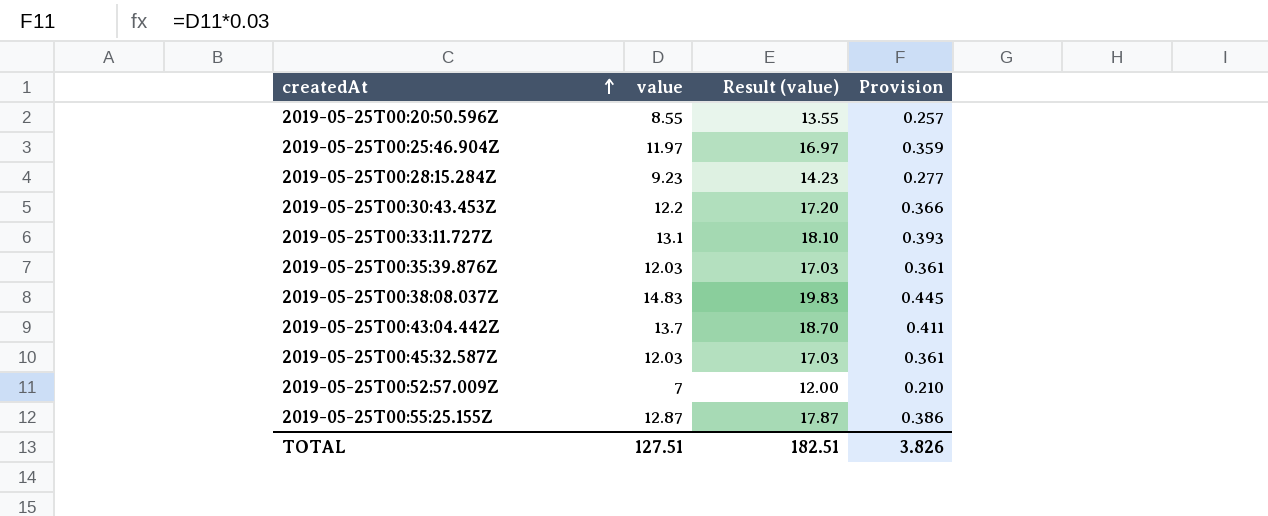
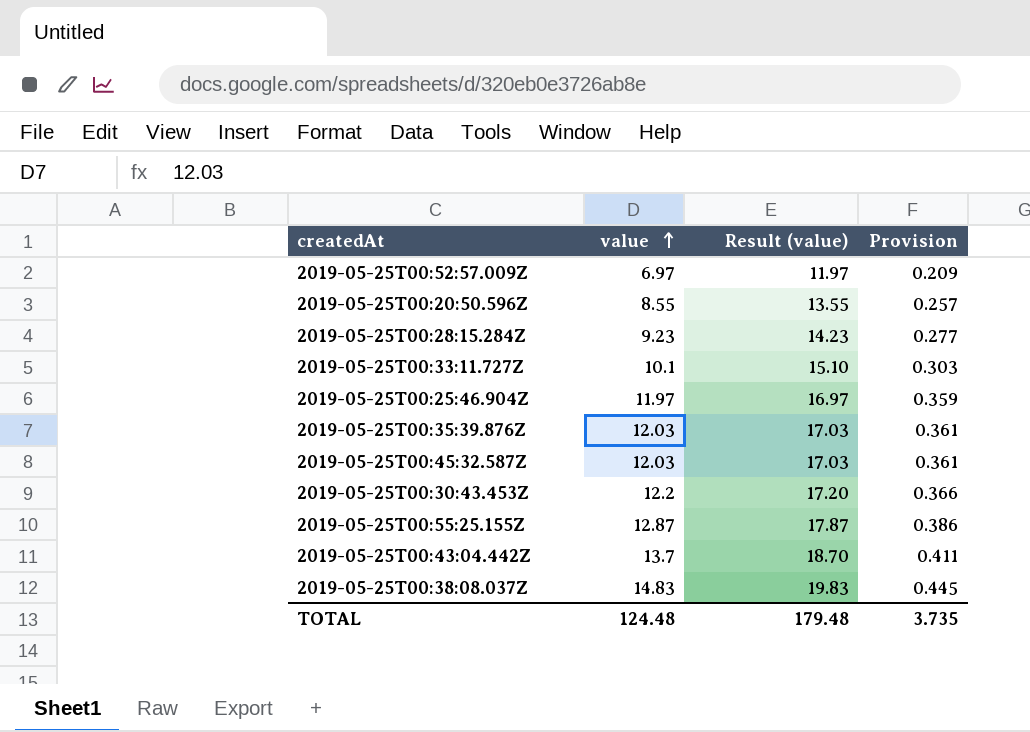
row order: createdAt ascending -> value ascending
2019-05-25T00:52:57.009Z | value: 7 -> 6.97
2019-05-25T00:52:57.009Z | Result (value): 12.00 -> 11.97
2019-05-25T00:52:57.009Z | Provision: 0.210 -> 0.209
2019-05-25T00:33:11.727Z | value: 13.1 -> 10.1
2019-05-25T00:33:11.727Z | Result (value): 18.10 -> 15.10
2019-05-25T00:33:11.727Z | Provision: 0.393 -> 0.303
TOTAL | value: 127.51 -> 124.48
TOTAL | Result (value): 182.51 -> 179.48
TOTAL | Provision: 3.826 -> 3.735

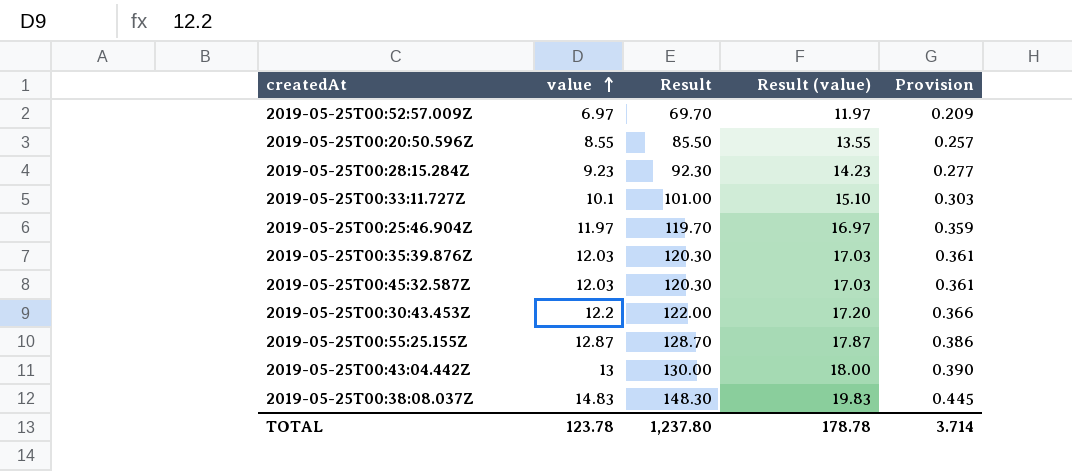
column Result | formula: none -> [value] * 10
2019-05-25T00:43:04.442Z | value: 13.7 -> 13
2019-05-25T00:43:04.442Z | Result (value): 18.70 -> 18.00
2019-05-25T00:43:04.442Z | Provision: 0.411 -> 0.390
TOTAL | value: 124.48 -> 123.78
TOTAL | Result (value): 179.48 -> 178.78
TOTAL | Provision: 3.735 -> 3.714

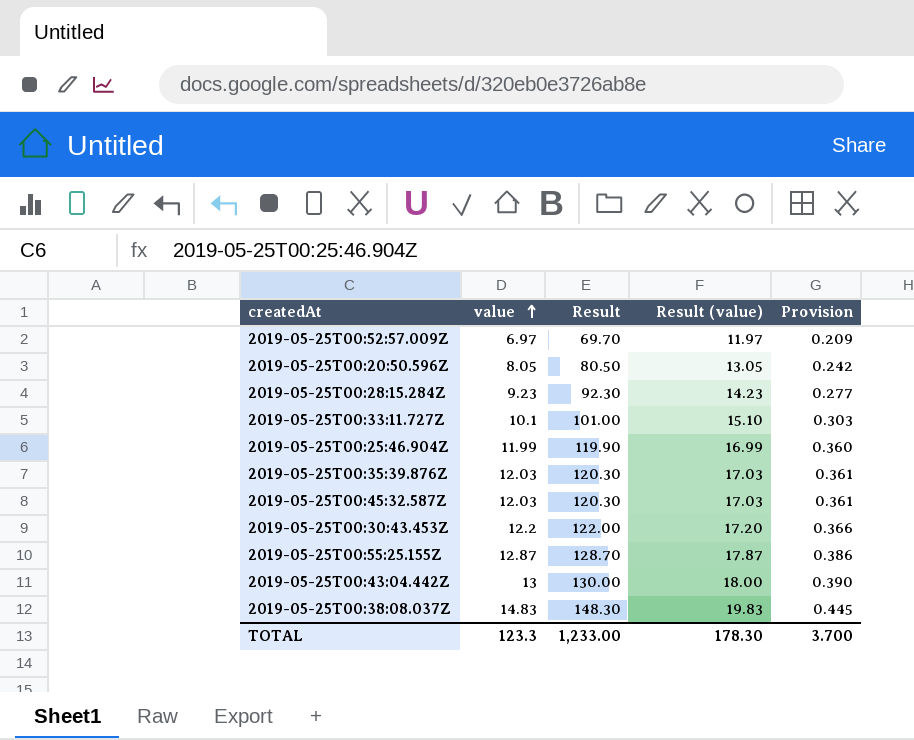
2019-05-25T00:20:50.596Z | value: 8.55 -> 8.05
2019-05-25T00:20:50.596Z | Result: 85.50 -> 80.50
2019-05-25T00:20:50.596Z | Result (value): 13.55 -> 13.05
2019-05-25T00:20:50.596Z | Provision: 0.257 -> 0.242
2019-05-25T00:25:46.904Z | value: 11.97 -> 11.99
2019-05-25T00:25:46.904Z | Result: 119.70 -> 119.90
2019-05-25T00:25:46.904Z | Result (value): 16.97 -> 16.99
2019-05-25T00:25:46.904Z | Provision: 0.359 -> 0.360
TOTAL | value: 123.78 -> 123.3
TOTAL | Result: 1,237.80 -> 1,233.00
TOTAL | Result (value): 178.78 -> 178.30
TOTAL | Provision: 3.714 -> 3.700

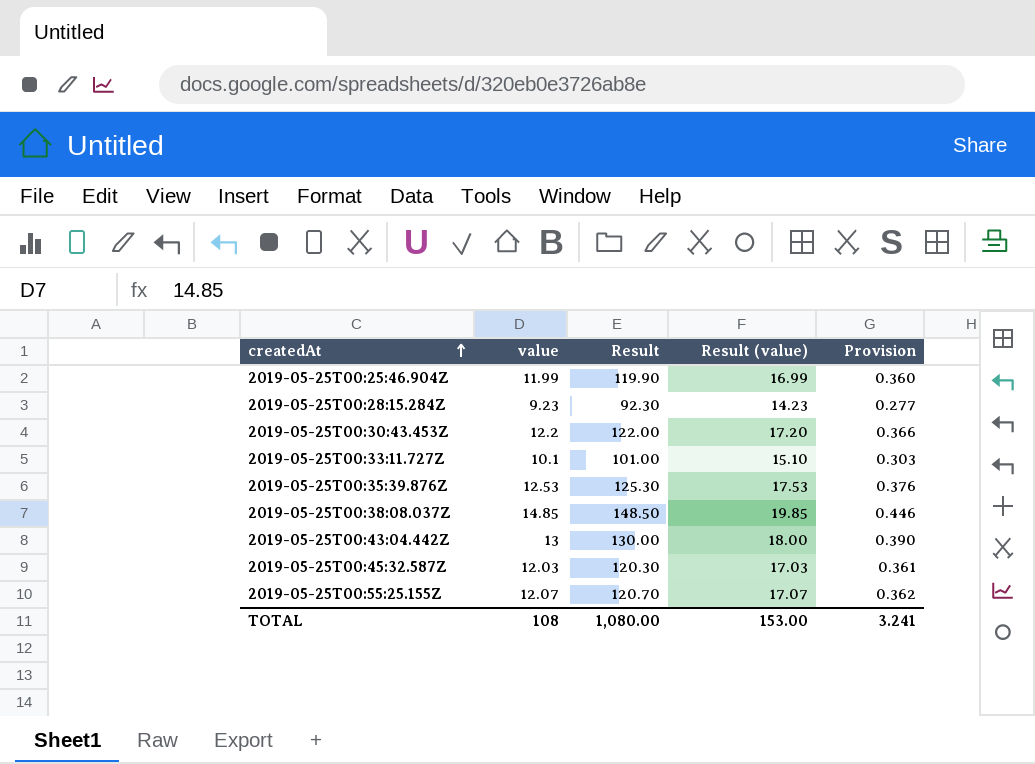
row order: value ascending -> createdAt ascending
row 2019-05-25T00:52:57.009Z: 6.97 | 69.70 | 11.97 | 0.209 -> none
row 2019-05-25T00:20:50.596Z: 8.05 | 80.50 | 13.05 | 0.242 -> none
2019-05-25T00:35:39.876Z | value: 12.03 -> 12.53
2019-05-25T00:35:39.876Z | Result: 120.30 -> 125.30
2019-05-25T00:35:39.876Z | Result (value): 17.03 -> 17.53
2019-05-25T00:35:39.876Z | Provision: 0.361 -> 0.376
2019-05-25T00:38:08.037Z | value: 14.83 -> 14.85
2019-05-25T00:38:08.037Z | Result: 148.30 -> 148.50
2019-05-25T00:38:08.037Z | Result (value): 19.83 -> 19.85
2019-05-25T00:38:08.037Z | Provision: 0.445 -> 0.446
2019-05-25T00:55:25.155Z | value: 12.87 -> 12.07
2019-05-25T00:55:25.155Z | Result: 128.70 -> 120.70
2019-05-25T00:55:25.155Z | Result (value): 17.87 -> 17.07
2019-05-25T00:55:25.155Z | Provision: 0.386 -> 0.362
TOTAL | value: 123.3 -> 108
TOTAL | Result: 1,233.00 -> 1,080.00
TOTAL | Result (value): 178.30 -> 153.00
TOTAL | Provision: 3.700 -> 3.241

